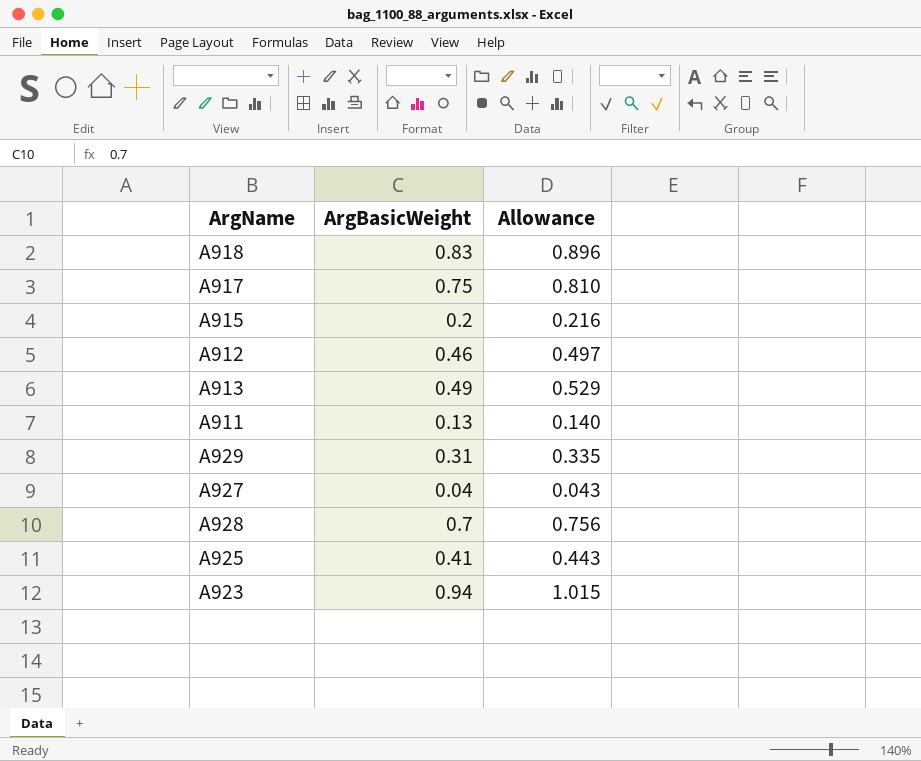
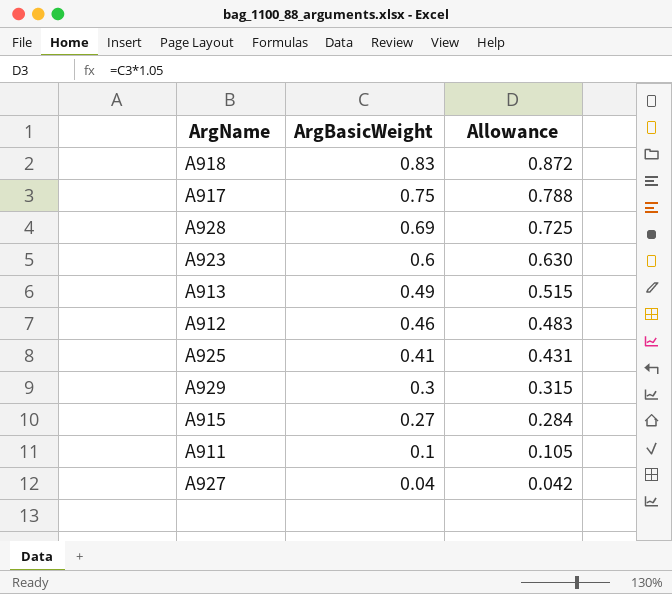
row order: none -> ArgBasicWeight descending
column Allowance | formula: [ArgBasicWeight] * 1.08 -> [ArgBasicWeight] * 1.05
A928 | ArgBasicWeight: 0.7 -> 0.69
A923 | ArgBasicWeight: 0.94 -> 0.6
A929 | ArgBasicWeight: 0.31 -> 0.3
A915 | ArgBasicWeight: 0.2 -> 0.27
A911 | ArgBasicWeight: 0.13 -> 0.1

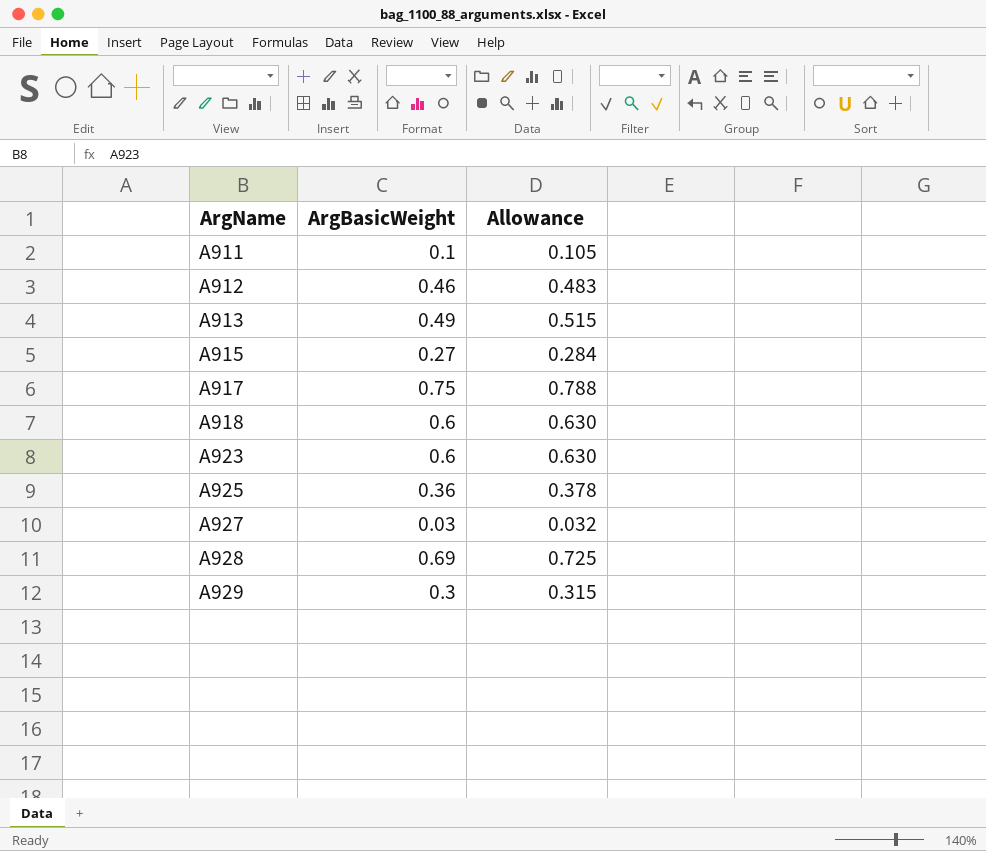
row order: ArgBasicWeight descending -> ArgName ascending
A918 | ArgBasicWeight: 0.83 -> 0.6
A918 | Allowance: 0.872 -> 0.630
A925 | ArgBasicWeight: 0.41 -> 0.36
A925 | Allowance: 0.431 -> 0.378
A927 | ArgBasicWeight: 0.04 -> 0.03
A927 | Allowance: 0.042 -> 0.032

